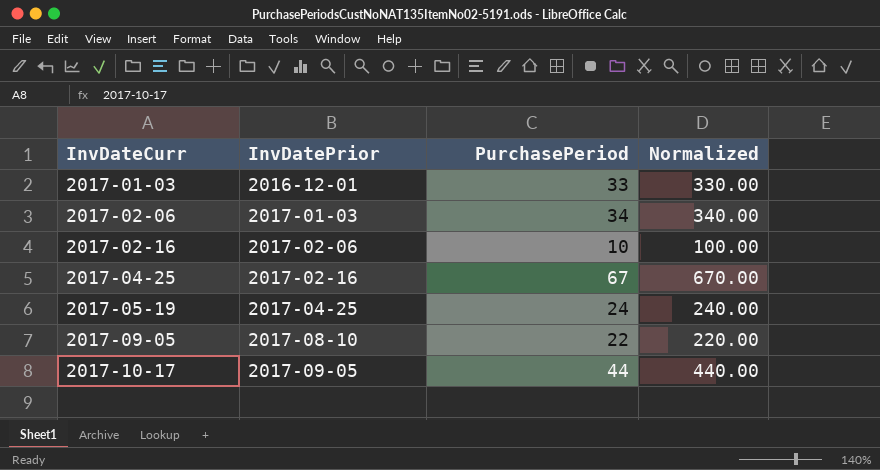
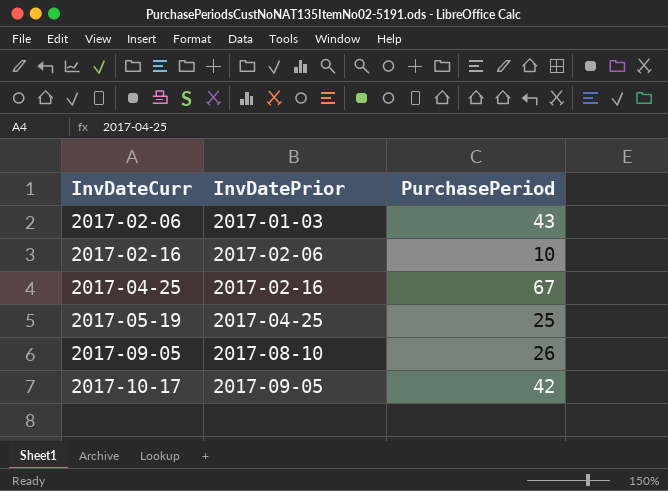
column Normalized | formula: [PurchasePeriod] * 10 -> none
row 2017-01-03: 2016-12-01 | 33 | 330.00 -> none
2017-02-06 | PurchasePeriod: 34 -> 43
2017-05-19 | PurchasePeriod: 24 -> 25
2017-09-05 | PurchasePeriod: 22 -> 26
2017-10-17 | PurchasePeriod: 44 -> 42

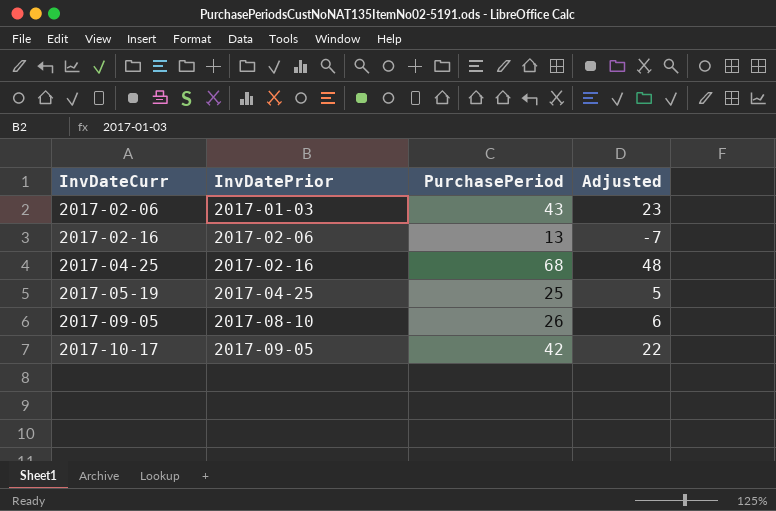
column Adjusted | formula: none -> [PurchasePeriod] - 20
2017-02-16 | PurchasePeriod: 10 -> 13
2017-04-25 | PurchasePeriod: 67 -> 68

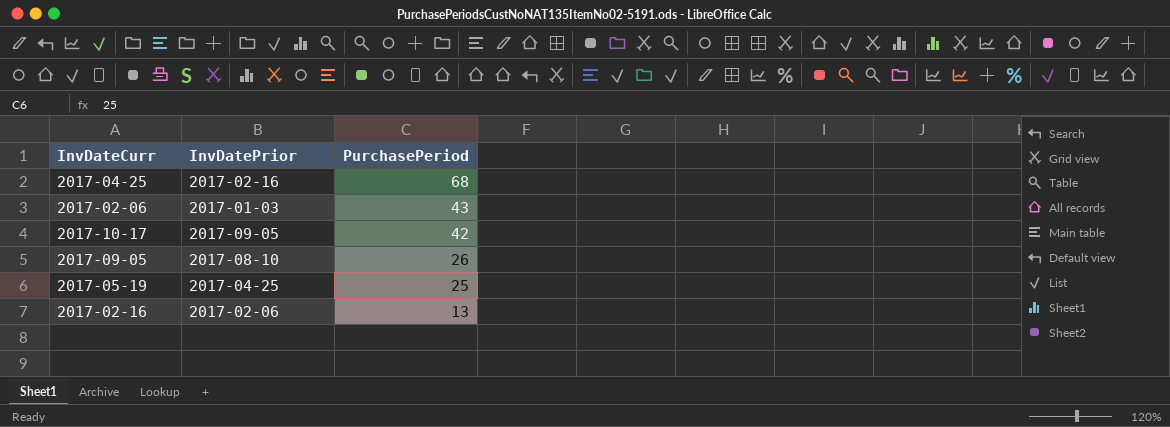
row order: InvDateCurr ascending -> PurchasePeriod descending
column Adjusted | formula: [PurchasePeriod] - 20 -> none

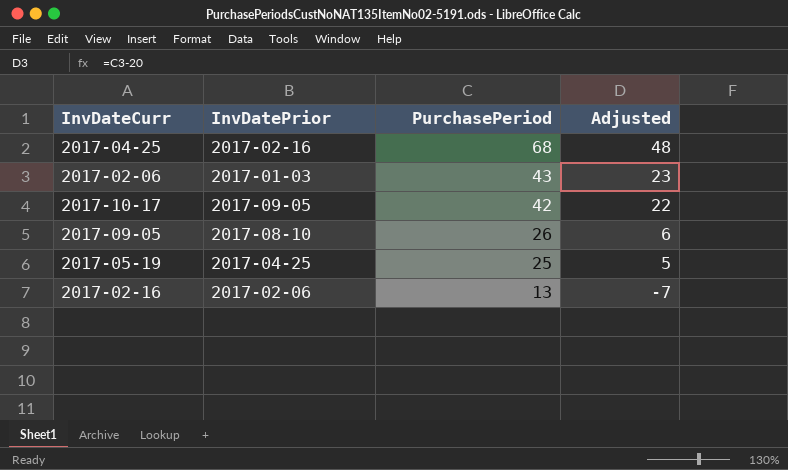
column Adjusted | formula: none -> [PurchasePeriod] - 20

